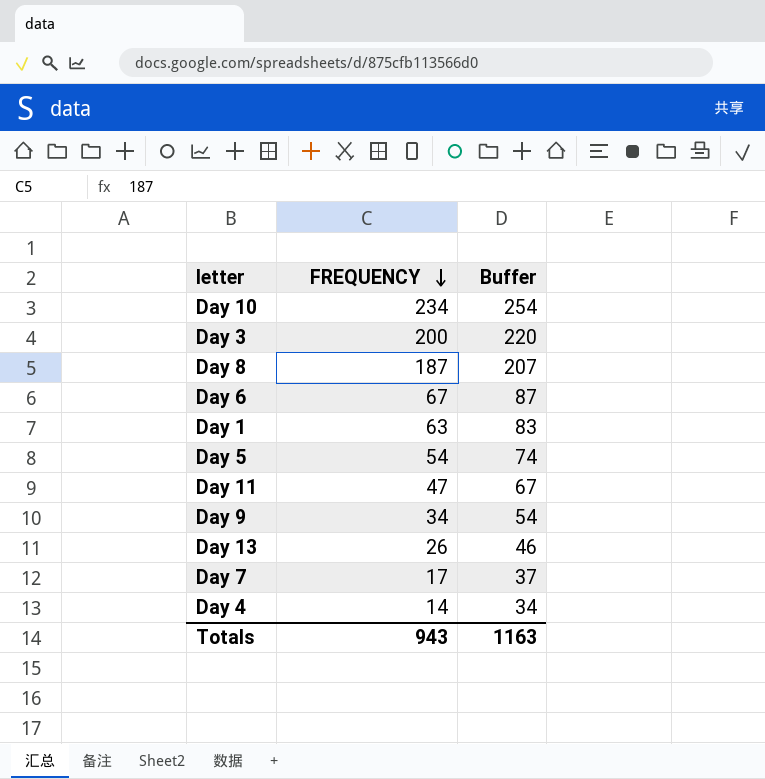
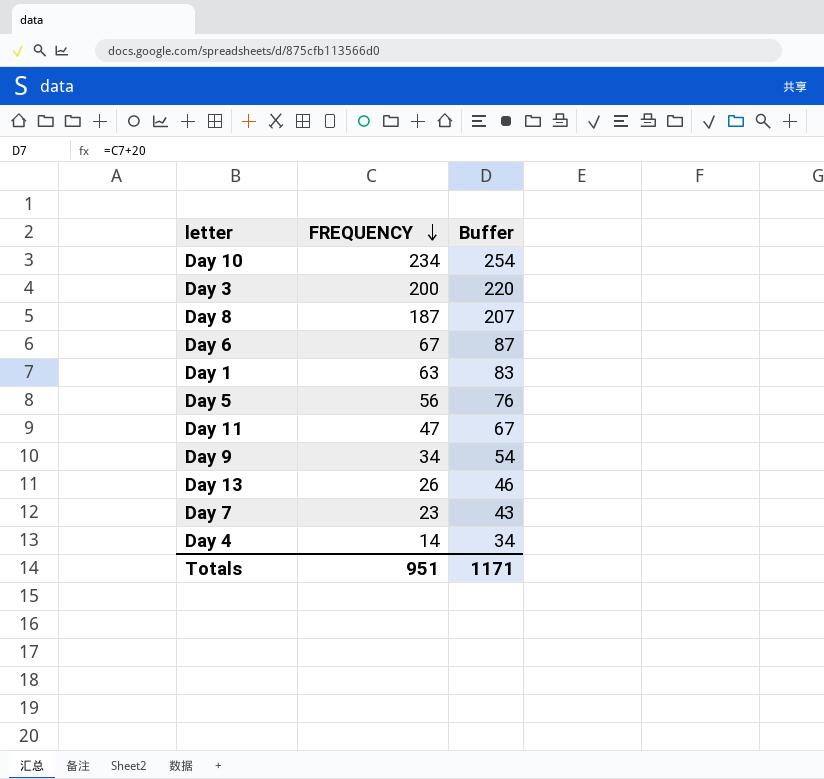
Day 5 | FREQUENCY: 54 -> 56
Day 5 | Buffer: 74 -> 76
Day 7 | FREQUENCY: 17 -> 23
Day 7 | Buffer: 37 -> 43
Totals | FREQUENCY: 943 -> 951
Totals | Buffer: 1163 -> 1171

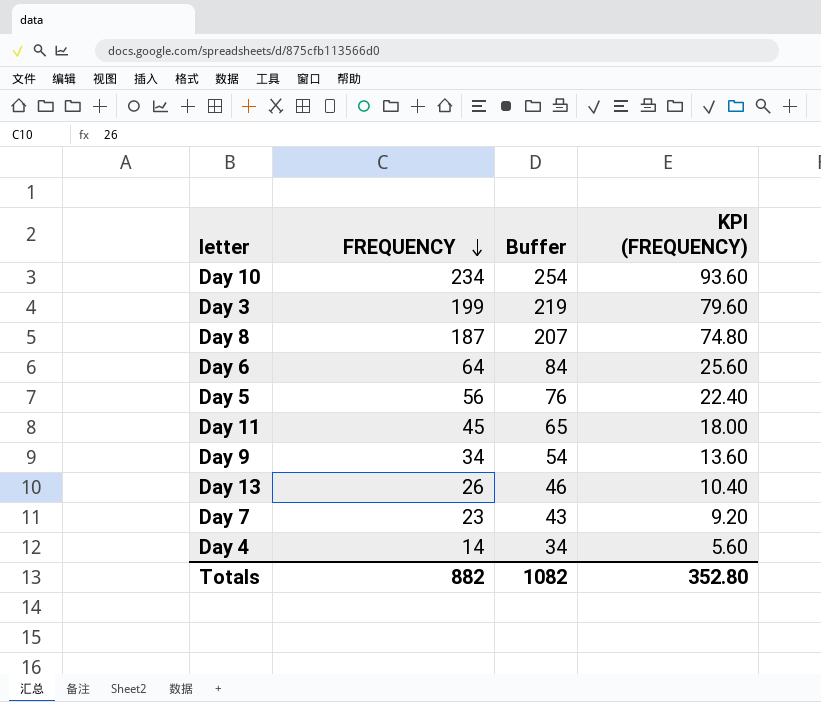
column KPI (FREQUENCY) | formula: none -> [FREQUENCY] * 0.4
row Day 1: 63 | 83 -> none
Day 3 | FREQUENCY: 200 -> 199
Day 3 | Buffer: 220 -> 219
Day 6 | FREQUENCY: 67 -> 64
Day 6 | Buffer: 87 -> 84
Day 11 | FREQUENCY: 47 -> 45
Day 11 | Buffer: 67 -> 65
Totals | FREQUENCY: 951 -> 882
Totals | Buffer: 1171 -> 1082

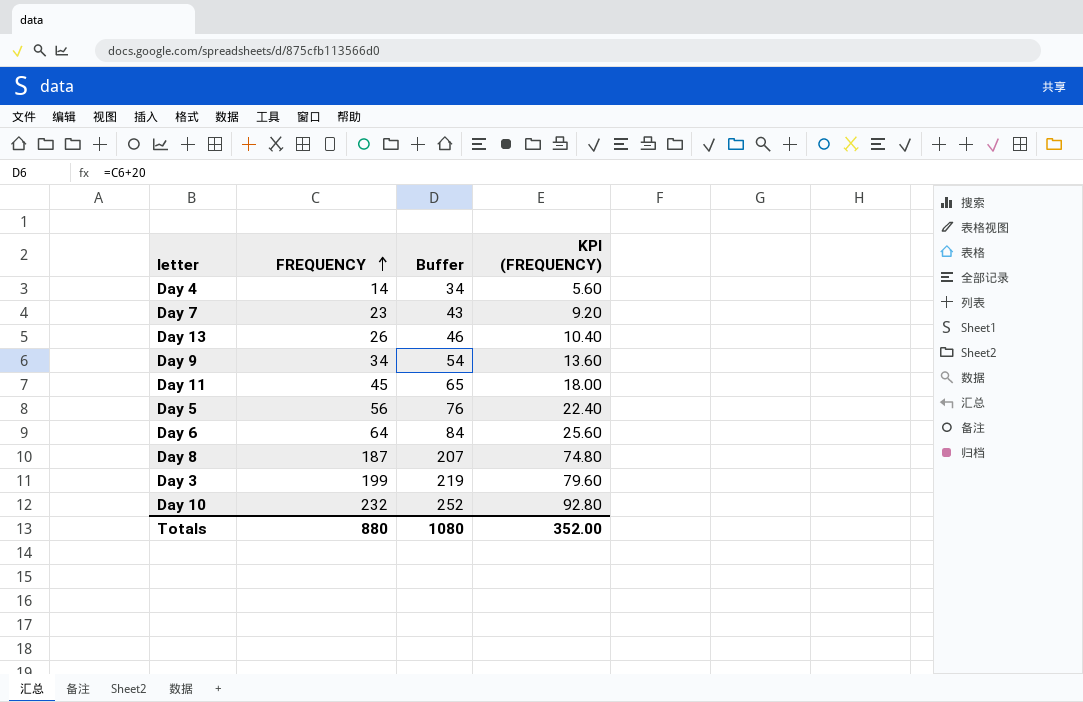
row order: FREQUENCY descending -> FREQUENCY ascending
Day 10 | FREQUENCY: 234 -> 232
Day 10 | Buffer: 254 -> 252
Day 10 | KPI (FREQUENCY): 93.60 -> 92.80
Totals | FREQUENCY: 882 -> 880
Totals | Buffer: 1082 -> 1080
Totals | KPI (FREQUENCY): 352.80 -> 352.00

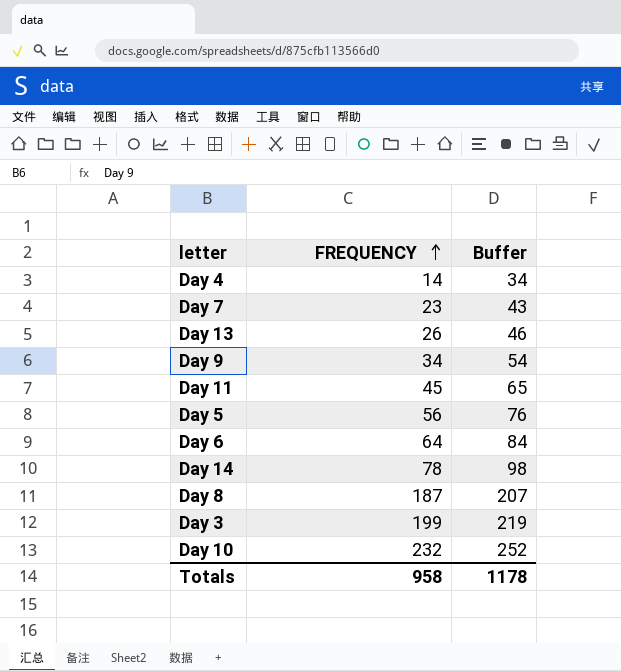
column KPI (FREQUENCY) | formula: [FREQUENCY] * 0.4 -> none
row Day 14: none -> 78 | 98
Totals | FREQUENCY: 880 -> 958
Totals | Buffer: 1080 -> 1178

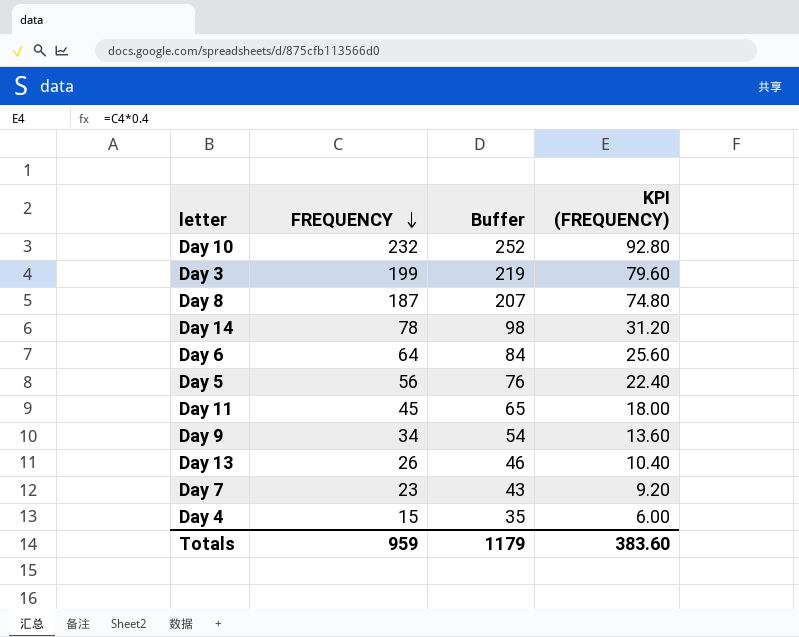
row order: FREQUENCY ascending -> FREQUENCY descending
column KPI (FREQUENCY) | formula: none -> [FREQUENCY] * 0.4
Day 4 | FREQUENCY: 14 -> 15
Day 4 | Buffer: 34 -> 35
Totals | FREQUENCY: 958 -> 959
Totals | Buffer: 1178 -> 1179

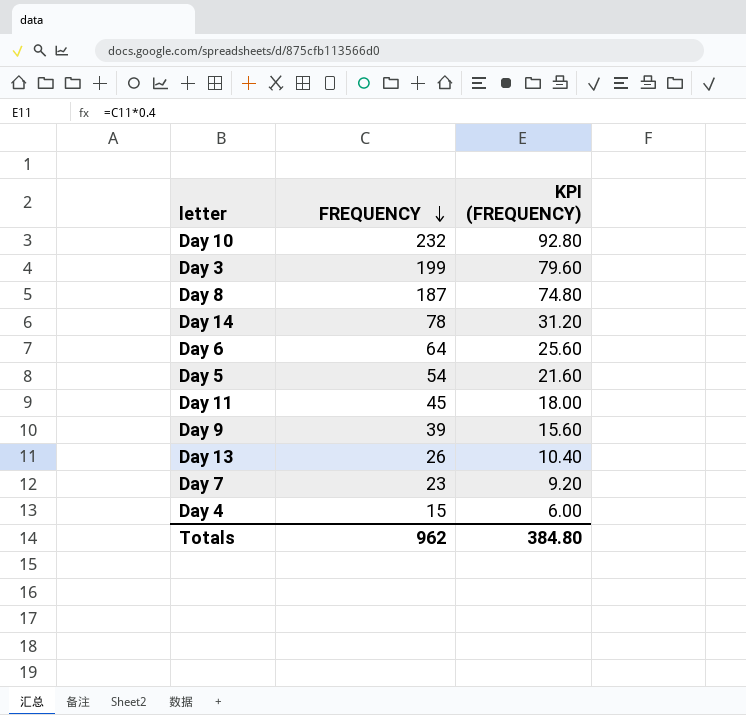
column Buffer | formula: [FREQUENCY] + 20 -> none
Day 5 | FREQUENCY: 56 -> 54
Day 5 | KPI (FREQUENCY): 22.40 -> 21.60
Day 9 | FREQUENCY: 34 -> 39
Day 9 | KPI (FREQUENCY): 13.60 -> 15.60
Totals | FREQUENCY: 959 -> 962
Totals | KPI (FREQUENCY): 383.60 -> 384.80

